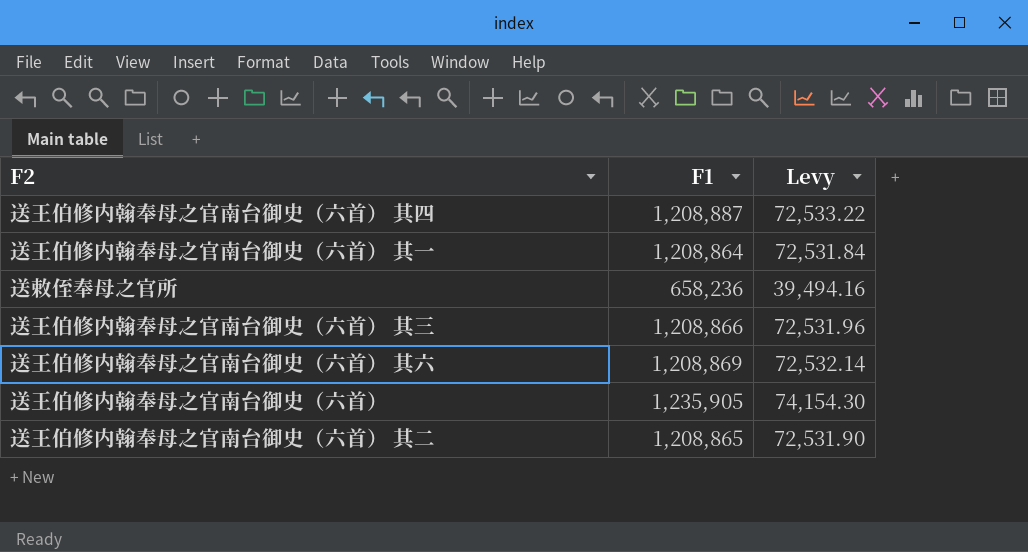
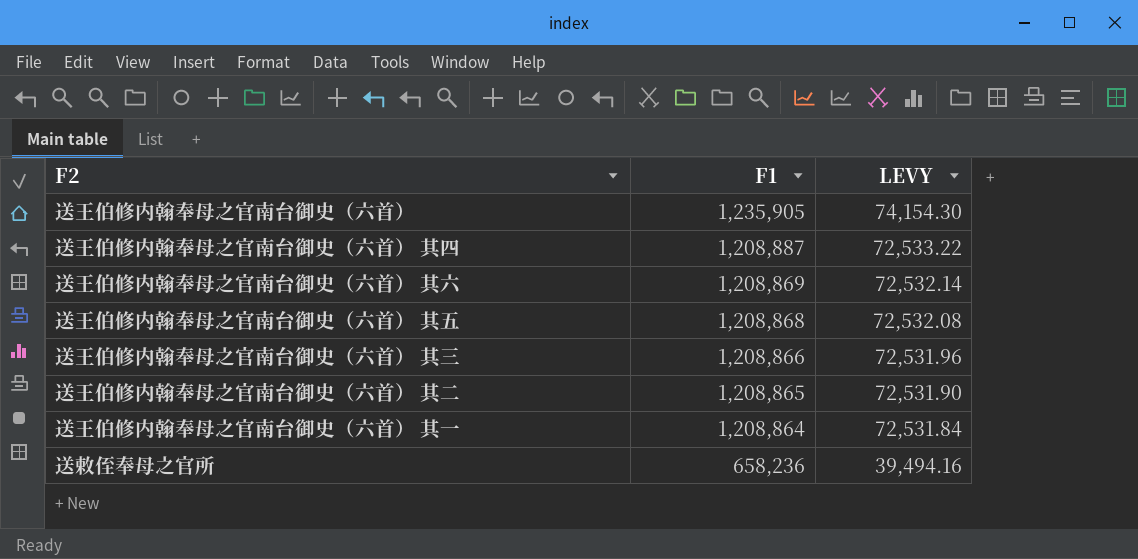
row order: none -> F1 descending
column name: Levy -> LEVY
row 送王伯修内翰奉母之官南台御史（六首） 其五: none -> 1,208,868 | 72,532.08

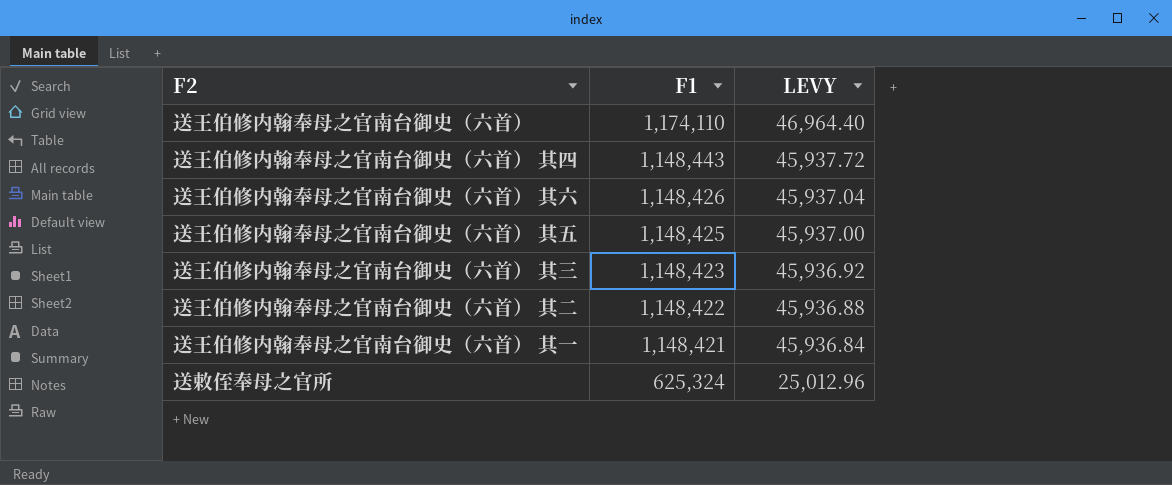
column LEVY | formula: [F1] * 0.06 -> [F1] * 0.04
送王伯修内翰奉母之官南台御史（六首） | F1: 1,235,905 -> 1,174,110
送王伯修内翰奉母之官南台御史（六首） 其四 | F1: 1,208,887 -> 1,148,443
送王伯修内翰奉母之官南台御史（六首） 其六 | F1: 1,208,869 -> 1,148,426
送王伯修内翰奉母之官南台御史（六首） 其五 | F1: 1,208,868 -> 1,148,425
送王伯修内翰奉母之官南台御史（六首） 其三 | F1: 1,208,866 -> 1,148,423
送王伯修内翰奉母之官南台御史（六首） 其二 | F1: 1,208,865 -> 1,148,422
送王伯修内翰奉母之官南台御史（六首） 其一 | F1: 1,208,864 -> 1,148,421
送敕侄奉母之官所 | F1: 658,236 -> 625,324

